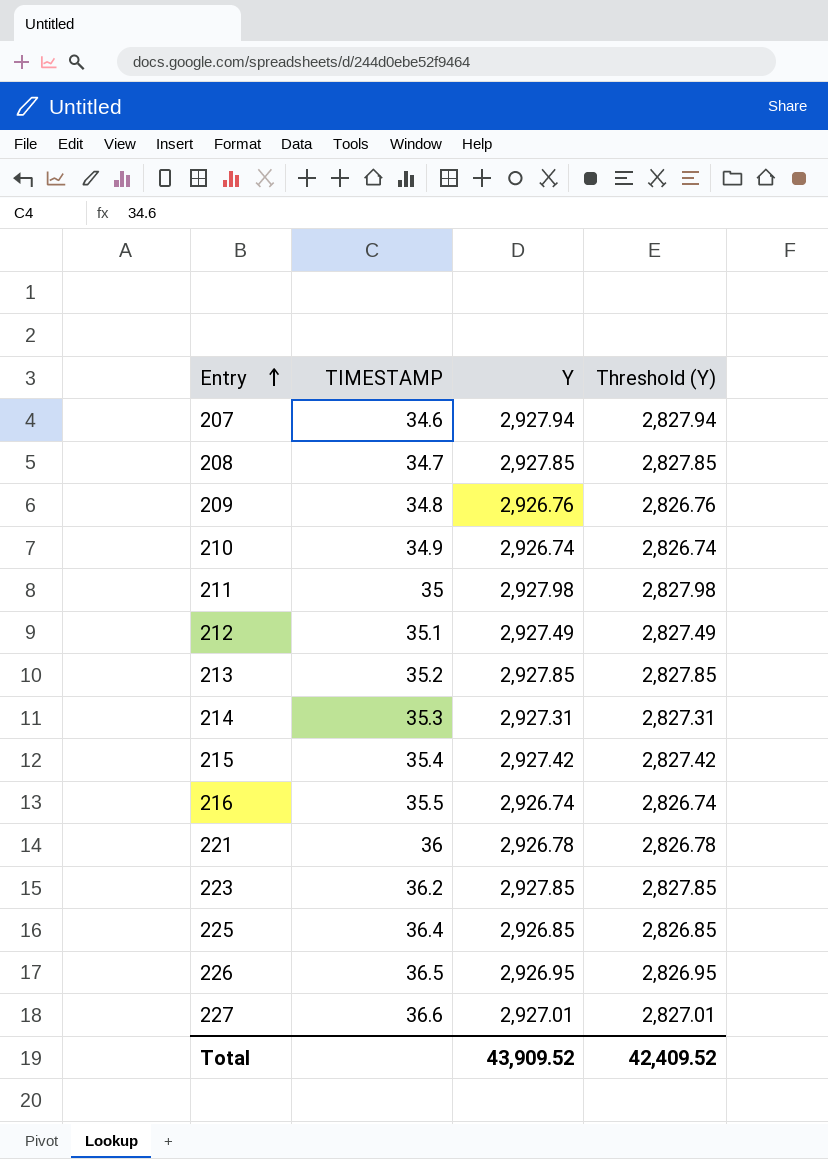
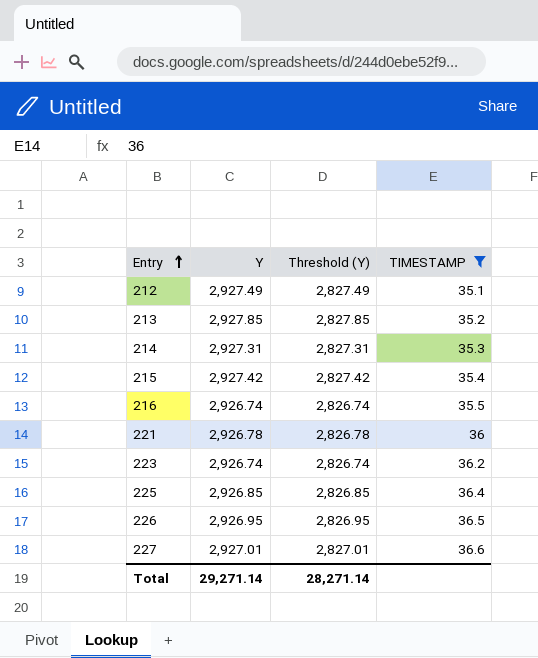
filter: none -> TIMESTAMP >= 35.1
column TIMESTAMP | position: 2 -> 4
223 | Y: 2,927.85 -> 2,926.74
223 | Threshold (Y): 2,827.85 -> 2,826.74
Total | Y: 43,909.52 -> 29,271.14
Total | Threshold (Y): 42,409.52 -> 28,271.14

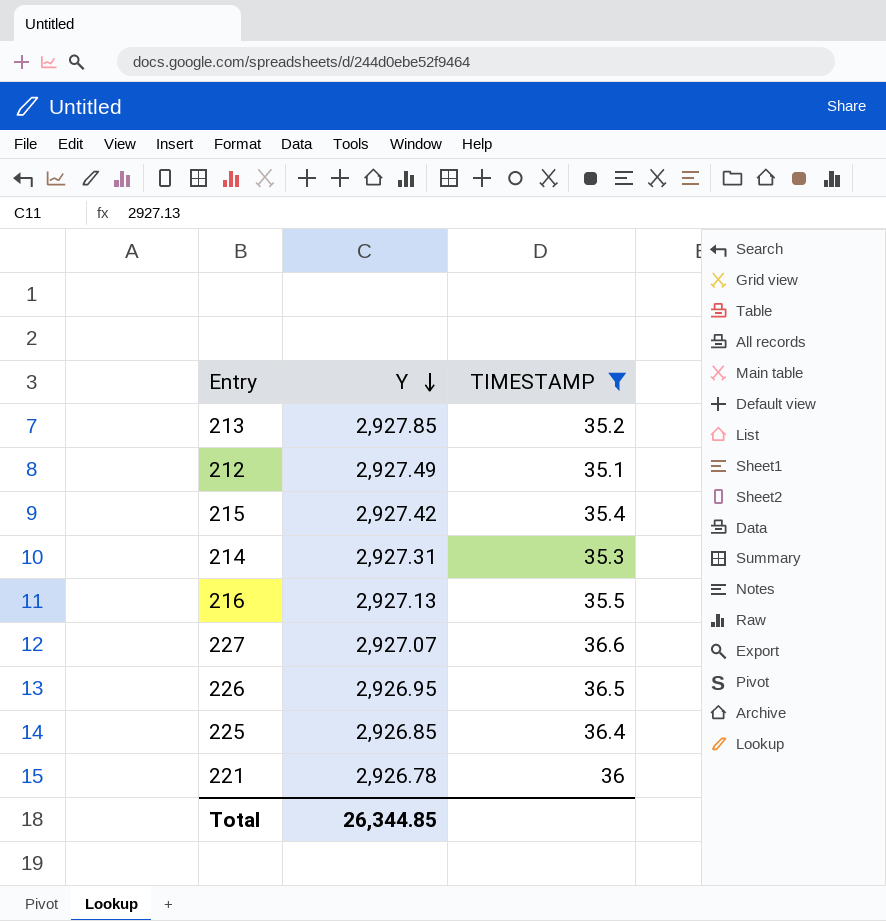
row order: Entry ascending -> Y descending
column Threshold (Y) | formula: [Y] - 100 -> none
row 223: 2,926.74 | 2,826.74 | 36.2 -> none
216 | Y: 2,926.74 -> 2,927.13
227 | Y: 2,927.01 -> 2,927.07
Total | Y: 29,271.14 -> 26,344.85

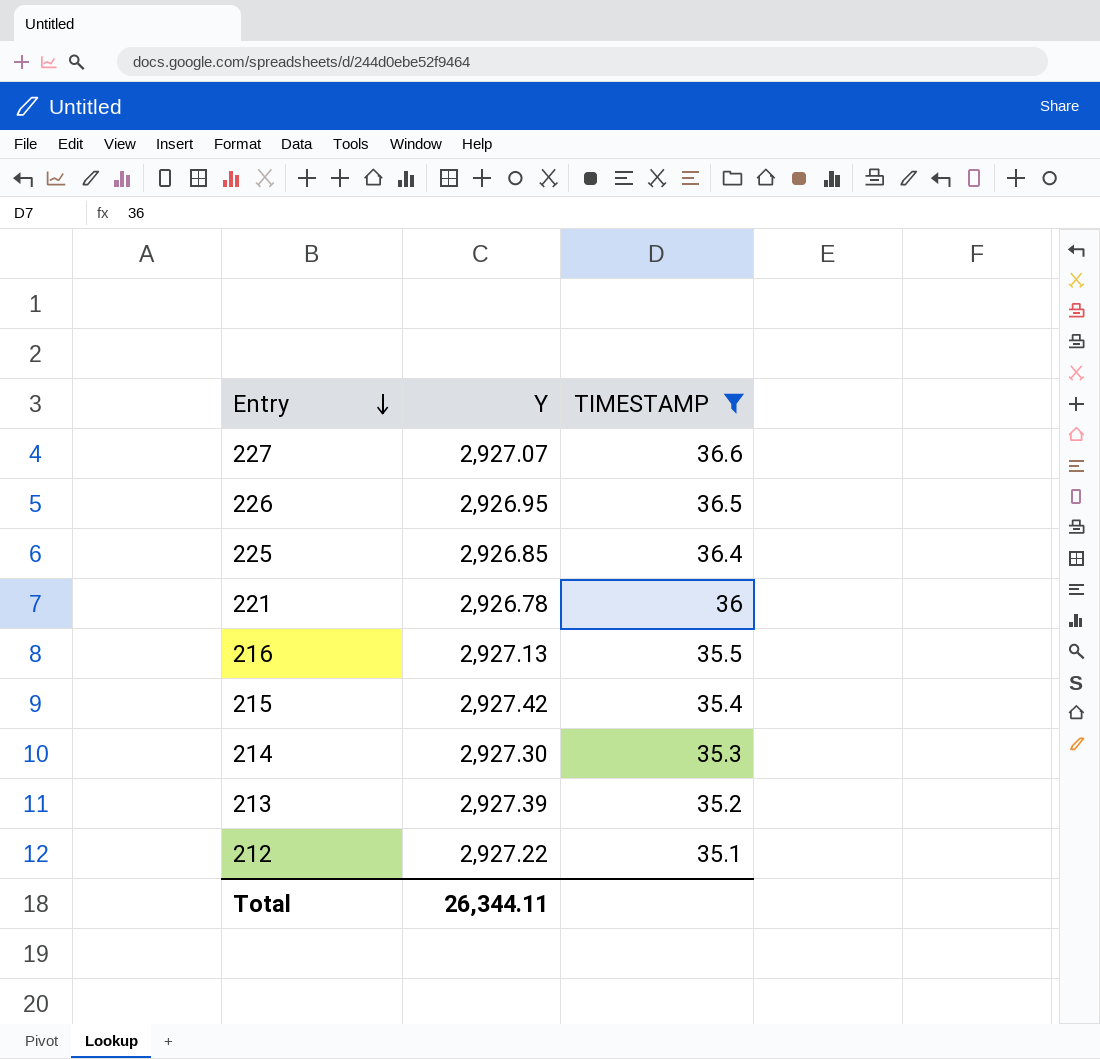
row order: Y descending -> Entry descending
214 | Y: 2,927.31 -> 2,927.30
213 | Y: 2,927.85 -> 2,927.39
212 | Y: 2,927.49 -> 2,927.22
Total | Y: 26,344.85 -> 26,344.11

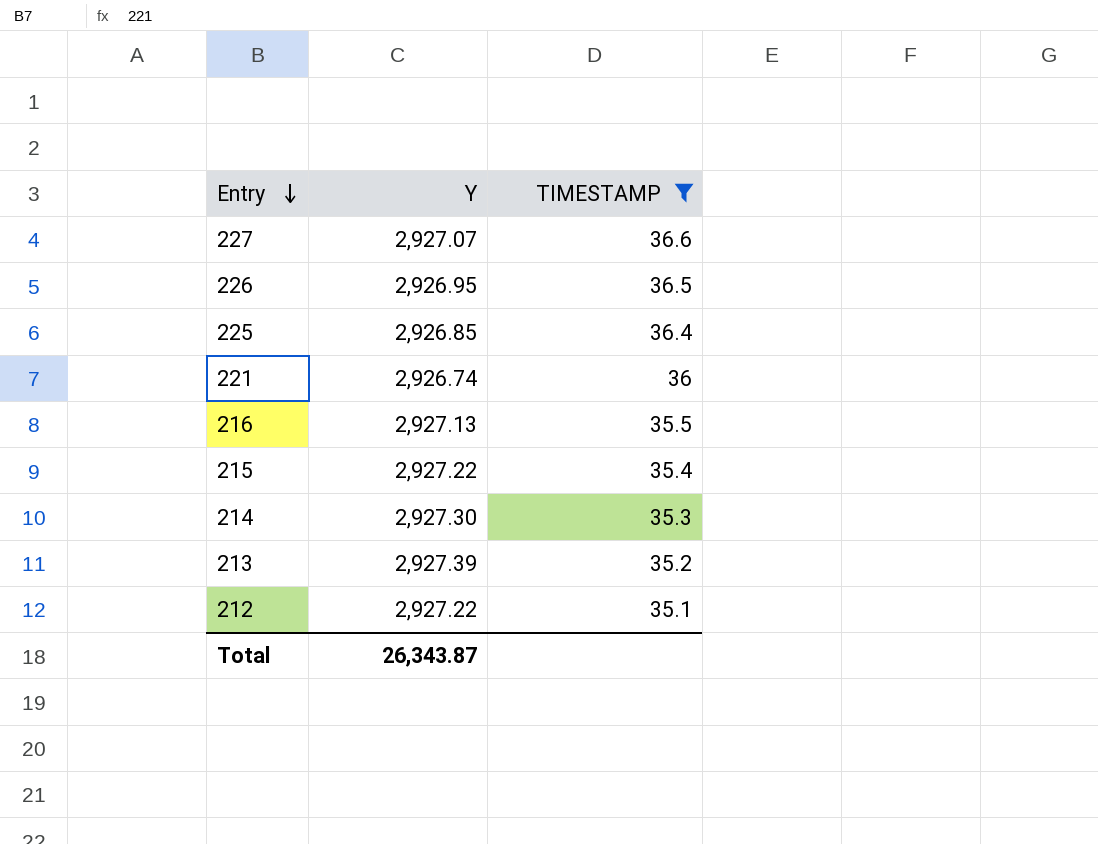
221 | Y: 2,926.78 -> 2,926.74
215 | Y: 2,927.42 -> 2,927.22
Total | Y: 26,344.11 -> 26,343.87

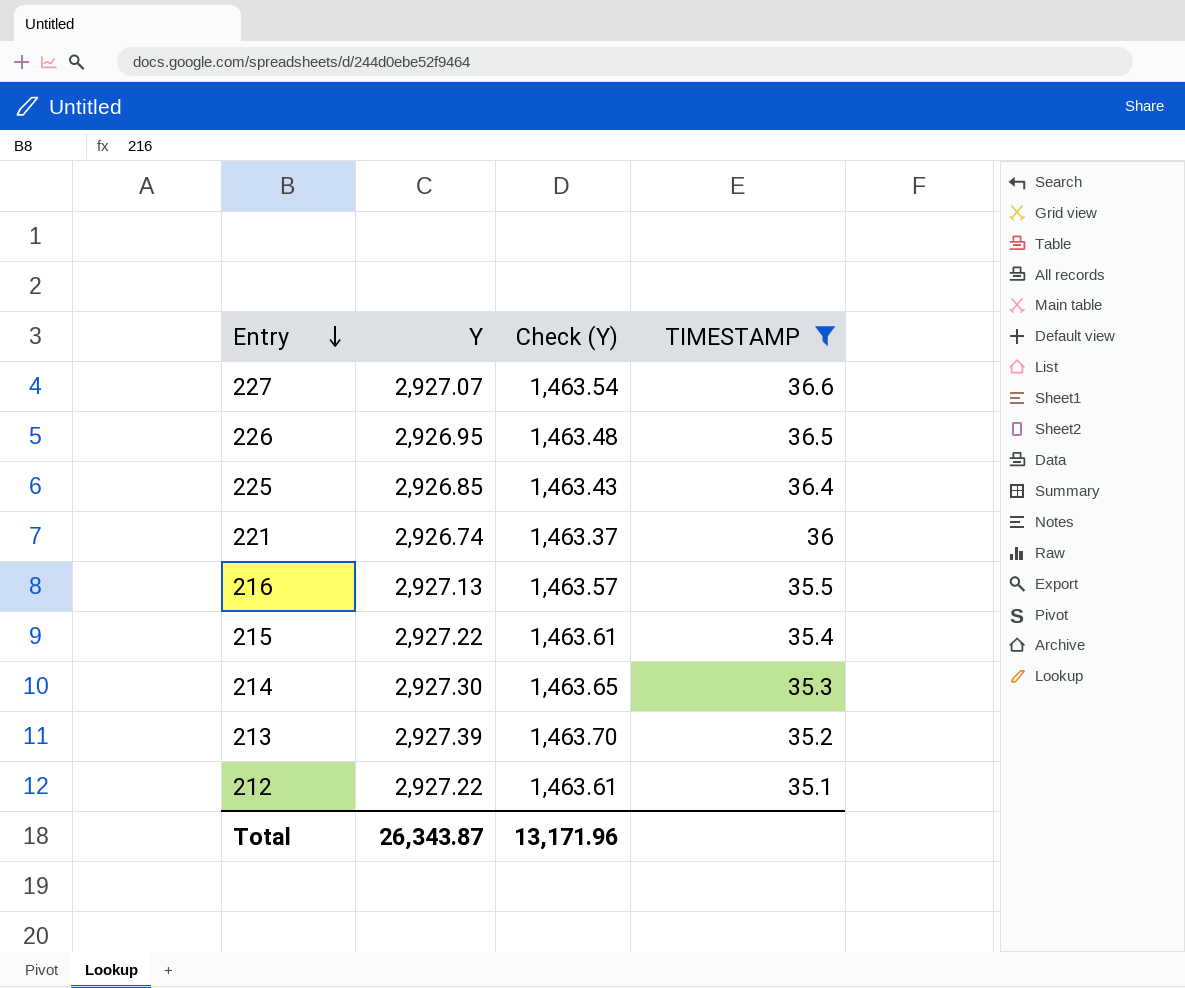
column Check (Y) | formula: none -> [Y] * 0.5

